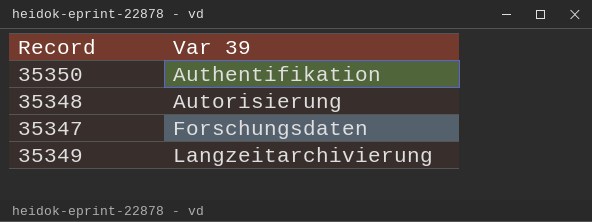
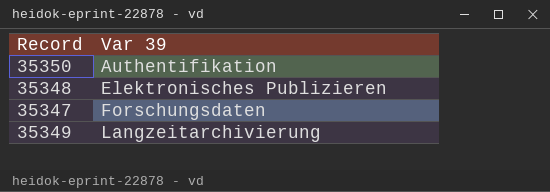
35348 | Var 39: Autorisierung -> Elektronisches Publizieren

